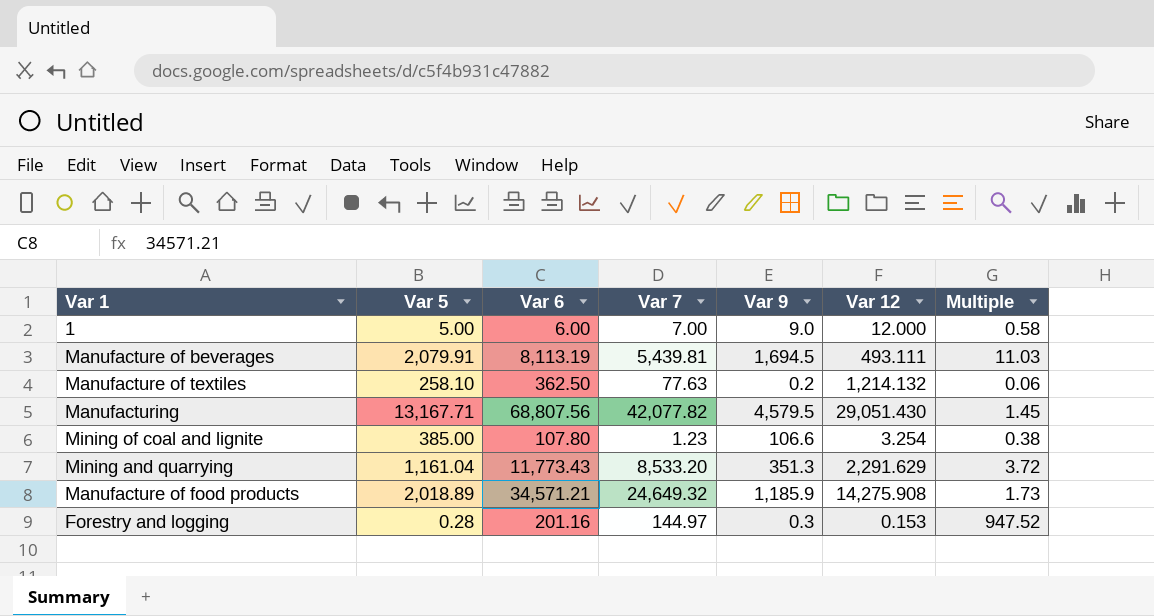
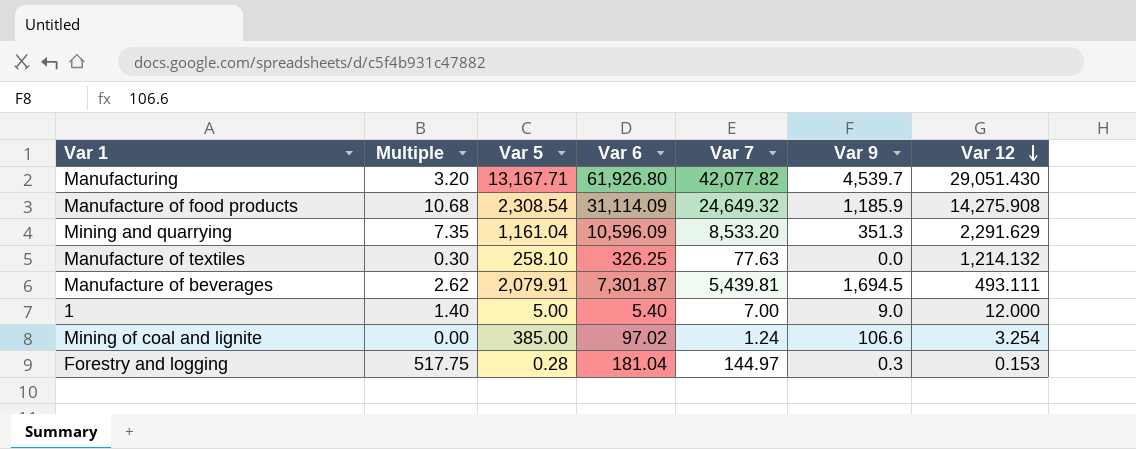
row order: none -> Var 12 descending
column Multiple | formula: [Var 7] / [Var 12] -> [Var 7] / [Var 5]
column Multiple | position: 7 -> 2
Manufacturing | Var 6: 68,807.56 -> 61,926.80
Manufacturing | Var 9: 4,579.5 -> 4,539.7
Manufacture of food products | Var 5: 2,018.89 -> 2,308.54
Manufacture of food products | Var 6: 34,571.21 -> 31,114.09
Mining and quarrying | Var 6: 11,773.43 -> 10,596.09
Manufacture of textiles | Var 6: 362.50 -> 326.25
Manufacture of textiles | Var 9: 0.2 -> 0.0
Manufacture of beverages | Var 6: 8,113.19 -> 7,301.87
1 | Var 6: 6.00 -> 5.40
Mining of coal and lignite | Var 6: 107.80 -> 97.02
Mining of coal and lignite | Var 7: 1.23 -> 1.24
Forestry and logging | Var 6: 201.16 -> 181.04

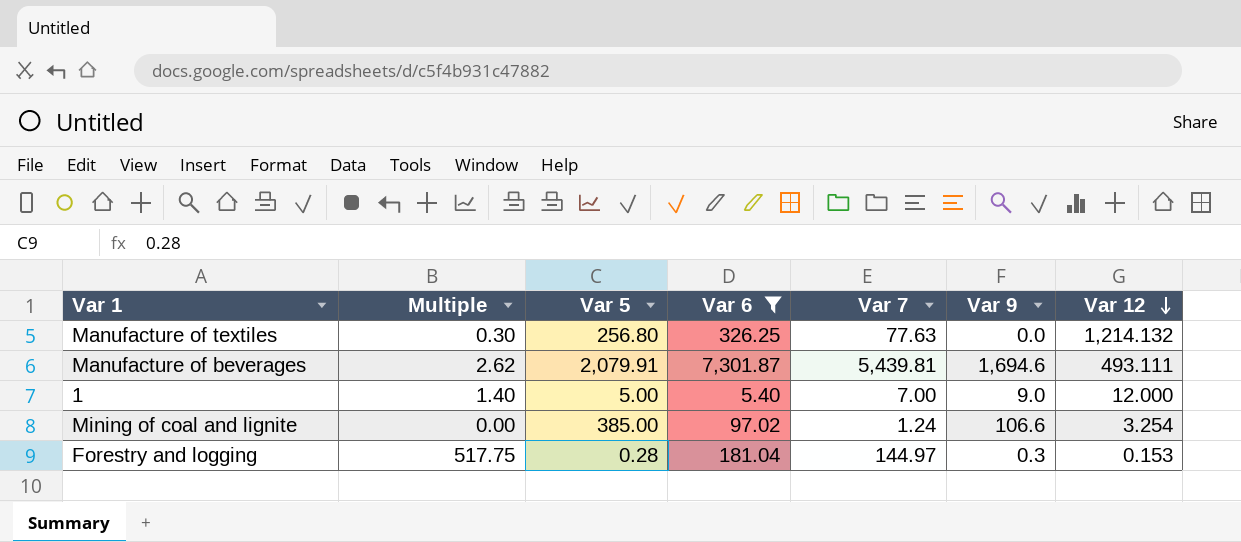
filter: none -> Var 6 <= 7,301.87
Manufacture of textiles | Var 5: 258.10 -> 256.80
Manufacture of beverages | Var 9: 1,694.5 -> 1,694.6

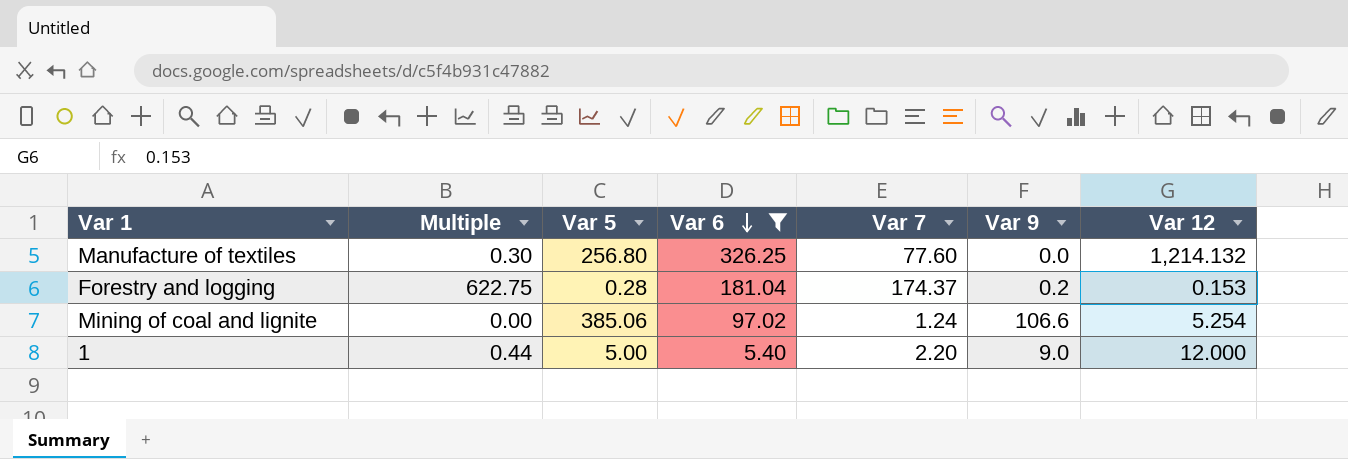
row order: Var 12 descending -> Var 6 descending
row Manufacture of beverages: 2.62 | 2,079.91 | 7,301.87 | 5,439.81 | 1,694.6 | 493.111 -> none
Manufacture of textiles | Var 7: 77.63 -> 77.60
Forestry and logging | Multiple: 517.75 -> 622.75
Forestry and logging | Var 7: 144.97 -> 174.37
Forestry and logging | Var 9: 0.3 -> 0.2
Mining of coal and lignite | Var 5: 385.00 -> 385.06
Mining of coal and lignite | Var 12: 3.254 -> 5.254
1 | Multiple: 1.40 -> 0.44
1 | Var 7: 7.00 -> 2.20

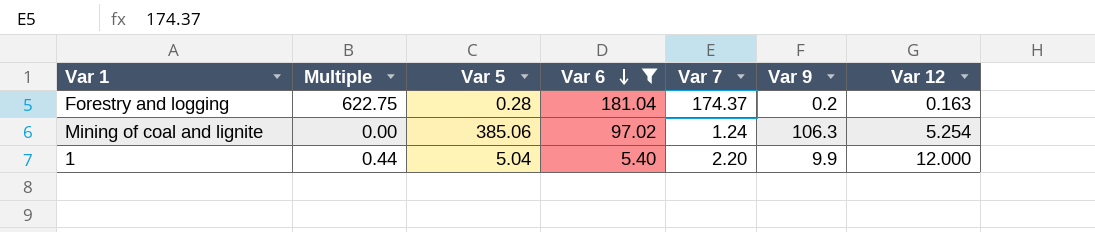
row Manufacture of textiles: 0.30 | 256.80 | 326.25 | 77.60 | 0.0 | 1,214.132 -> none
Forestry and logging | Var 12: 0.153 -> 0.163
Mining of coal and lignite | Var 9: 106.6 -> 106.3
1 | Var 5: 5.00 -> 5.04
1 | Var 9: 9.0 -> 9.9

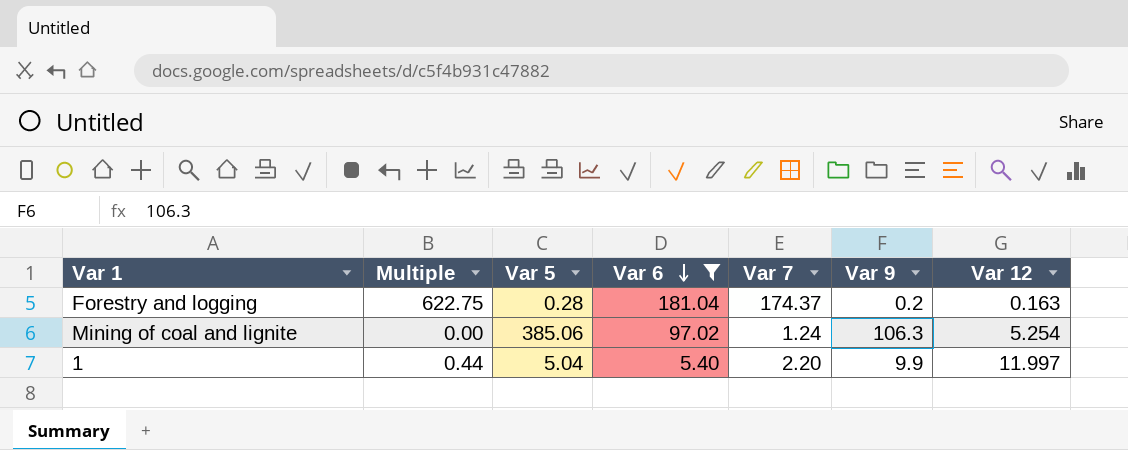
1 | Var 12: 12.000 -> 11.997

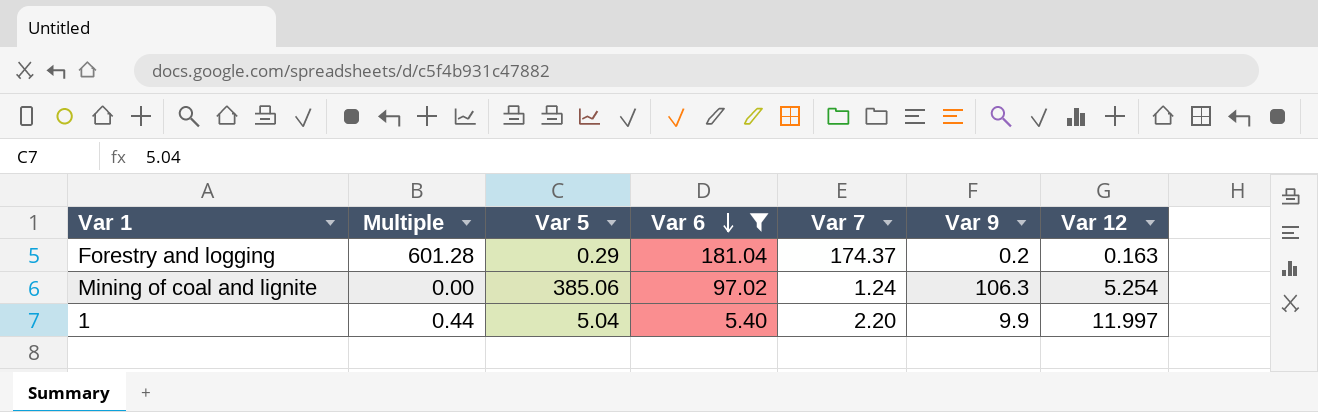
Forestry and logging | Multiple: 622.75 -> 601.28
Forestry and logging | Var 5: 0.28 -> 0.29

